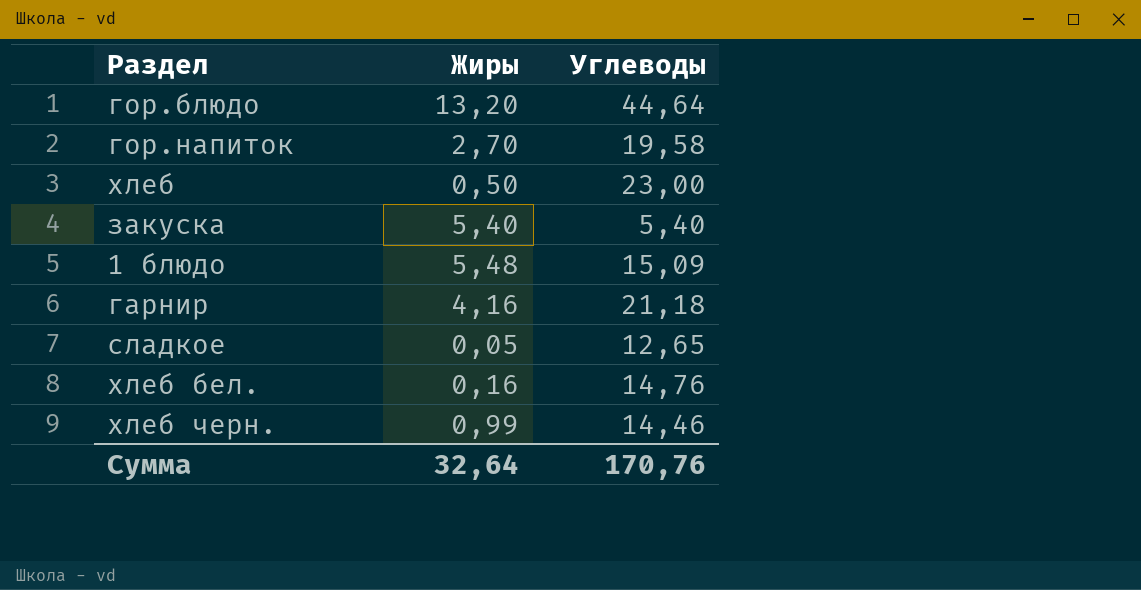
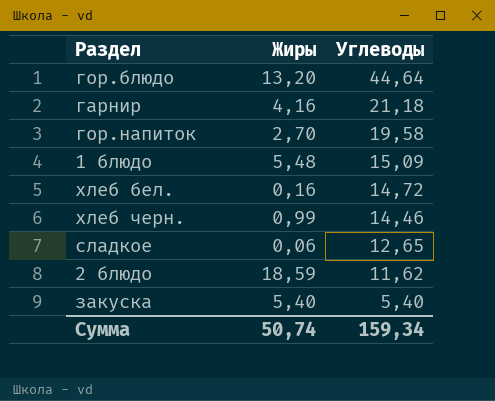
row order: none -> Углеводы descending
row хлеб: 0,50 | 23,00 -> none
хлеб бел. | Углеводы: 14,76 -> 14,72
сладкое | Жиры: 0,05 -> 0,06
row 2 блюдо: none -> 18,59 | 11,62
Сумма | Жиры: 32,64 -> 50,74
Сумма | Углеводы: 170,76 -> 159,34

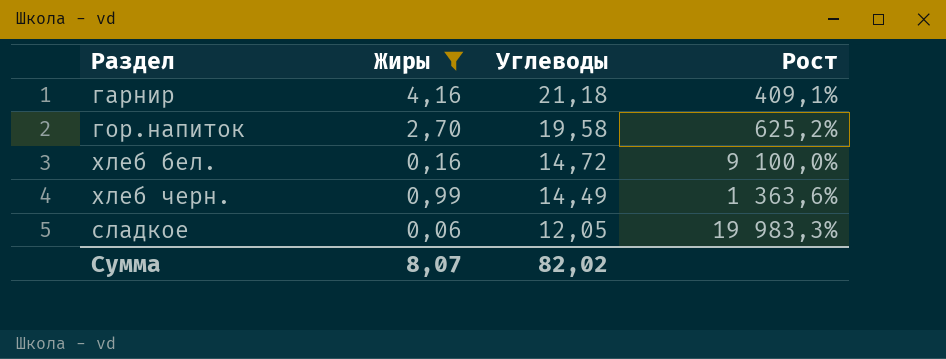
filter: none -> Жиры <= 4,16
column Рост | formula: none -> ([Углеводы] - [Жиры]) / [Жиры]
хлеб черн. | Углеводы: 14,46 -> 14,49
сладкое | Углеводы: 12,65 -> 12,05
Сумма | Жиры: 50,74 -> 8,07
Сумма | Углеводы: 159,34 -> 82,02

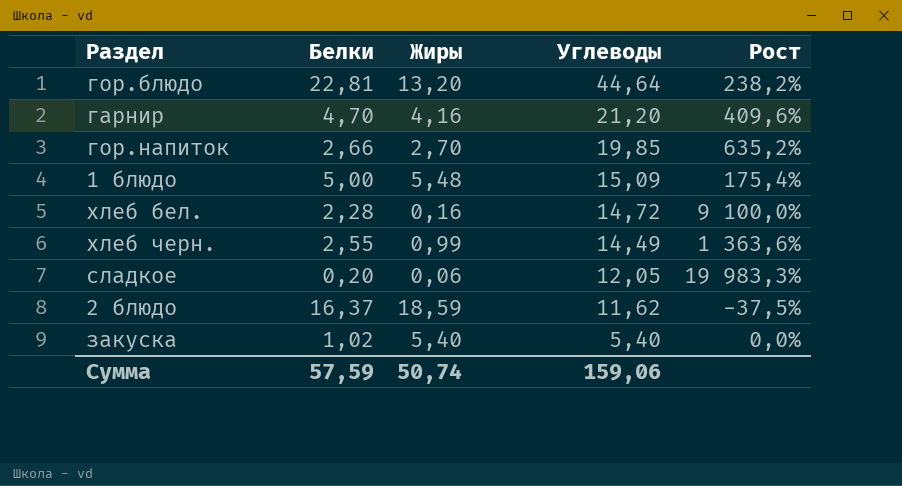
filter: Жиры <= 4,16 -> none
column Белки | position: none -> 2
гарнир | Углеводы: 21,18 -> 21,20
гарнир | Рост: 409,1% -> 409,6%
гор.напиток | Углеводы: 19,58 -> 19,85
гор.напиток | Рост: 625,2% -> 635,2%
Сумма | Жиры: 8,07 -> 50,74
Сумма | Углеводы: 82,02 -> 159,06

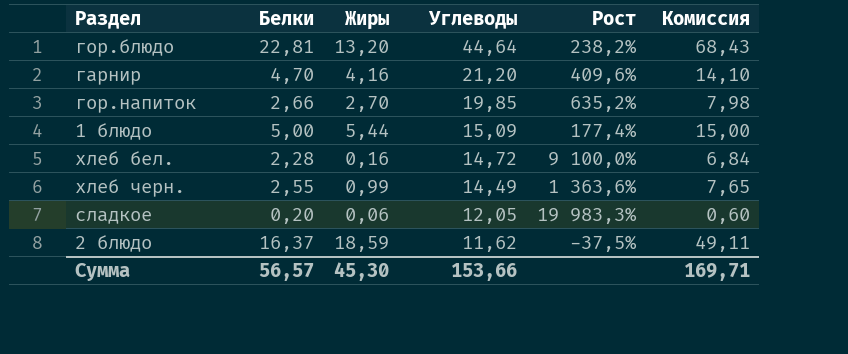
column Комиссия | formula: none -> [Белки] * 3
row закуска: 1,02 | 5,40 | 5,40 | 0,0% -> none
1 блюдо | Жиры: 5,48 -> 5,44
1 блюдо | Рост: 175,4% -> 177,4%
Сумма | Белки: 57,59 -> 56,57
Сумма | Жиры: 50,74 -> 45,30
Сумма | Углеводы: 159,06 -> 153,66

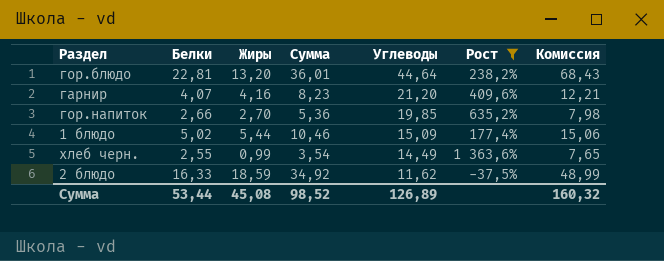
filter: none -> Рост <= 1 363,6%
column Сумма | formula: none -> [Белки] + [Жиры]
гарнир | Белки: 4,70 -> 4,07
гарнир | Комиссия: 14,10 -> 12,21
1 блюдо | Белки: 5,00 -> 5,02
1 блюдо | Комиссия: 15,00 -> 15,06
2 блюдо | Белки: 16,37 -> 16,33
2 блюдо | Комиссия: 49,11 -> 48,99
Сумма | Белки: 56,57 -> 53,44
Сумма | Жиры: 45,30 -> 45,08
Сумма | Углеводы: 153,66 -> 126,89
Сумма | Комиссия: 169,71 -> 160,32

